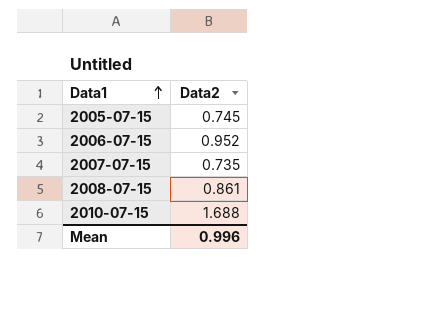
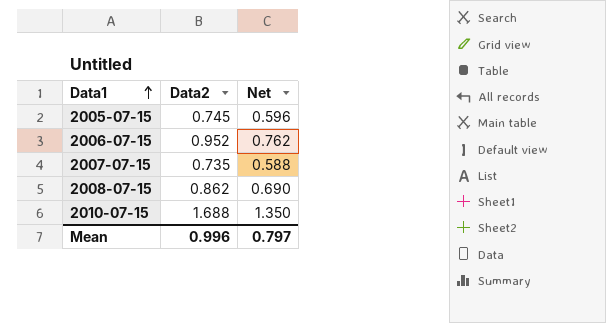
column Net | formula: none -> [Data2] * 0.8
2008-07-15 | Data2: 0.861 -> 0.862

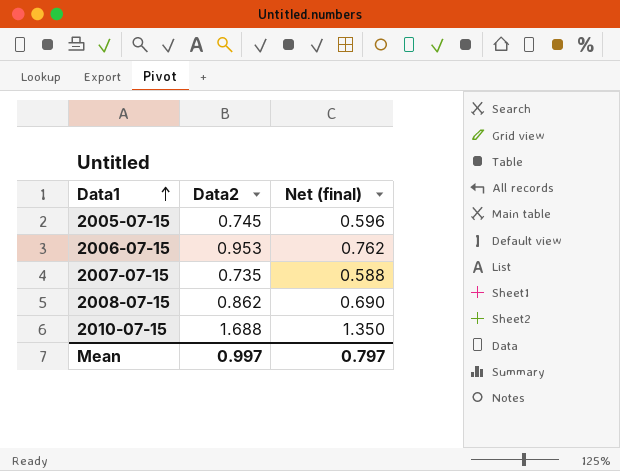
column name: Net -> Net (final)
2006-07-15 | Data2: 0.952 -> 0.953
Mean | Data2: 0.996 -> 0.997

